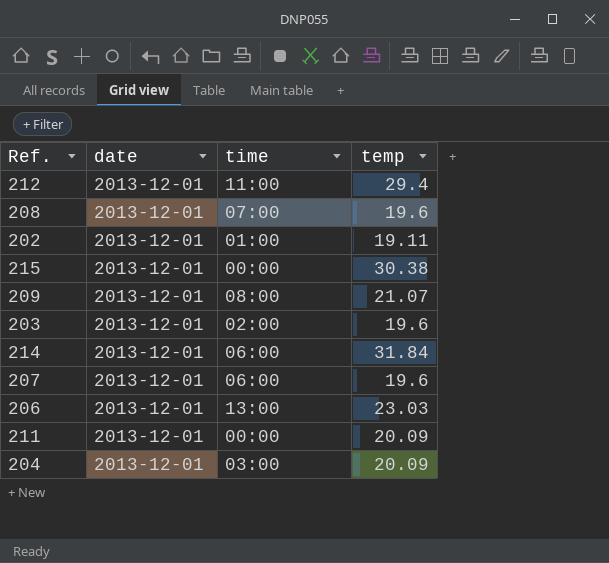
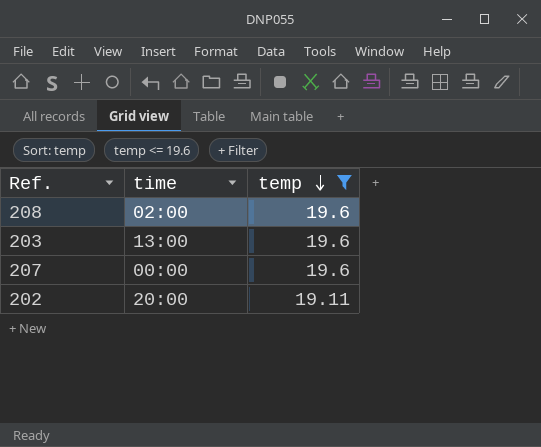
filter: none -> temp <= 19.6
row order: none -> temp descending
column date | position: 2 -> none
208 | time: 07:00 -> 02:00
203 | time: 02:00 -> 13:00
207 | time: 06:00 -> 00:00
202 | time: 01:00 -> 20:00

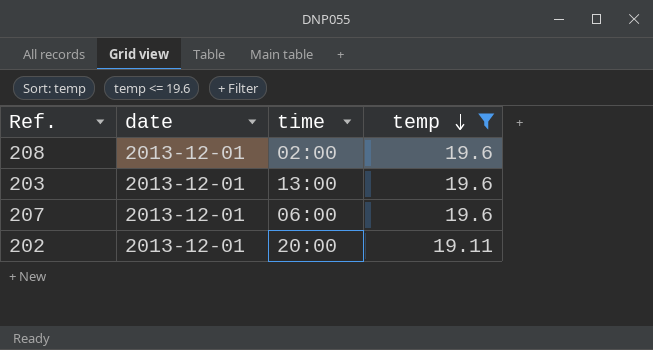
column date | position: none -> 2
207 | time: 00:00 -> 06:00

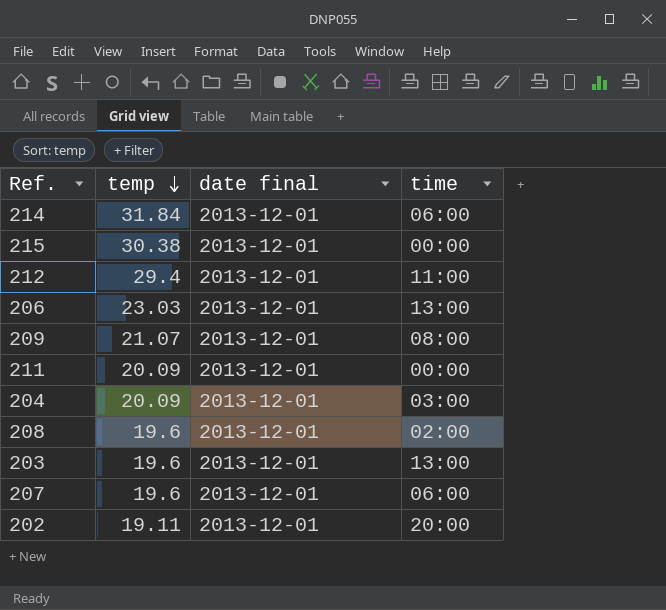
filter: temp <= 19.6 -> none
column temp | position: 4 -> 2
column name: date -> date final

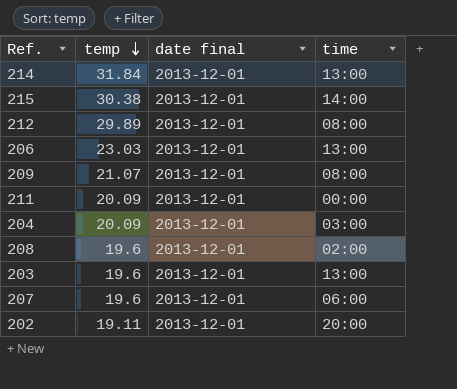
214 | time: 06:00 -> 13:00
215 | time: 00:00 -> 14:00
212 | temp: 29.4 -> 29.89
212 | time: 11:00 -> 08:00

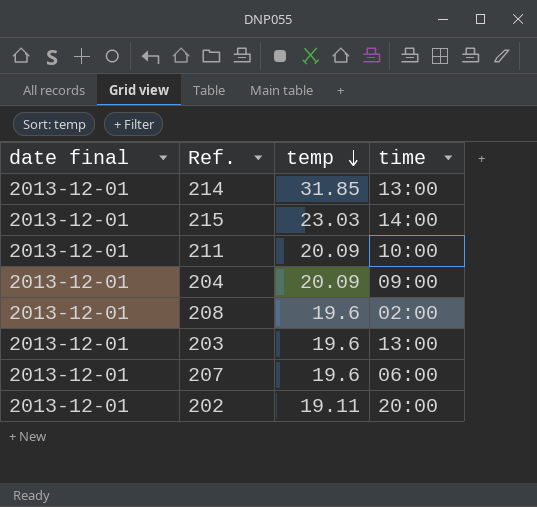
column date final | position: 3 -> 1
row 212: 29.89 | 2013-12-01 | 08:00 -> none
row 206: 23.03 | 2013-12-01 | 13:00 -> none
row 209: 21.07 | 2013-12-01 | 08:00 -> none
214 | temp: 31.84 -> 31.85
215 | temp: 30.38 -> 23.03
211 | time: 00:00 -> 10:00
204 | time: 03:00 -> 09:00

